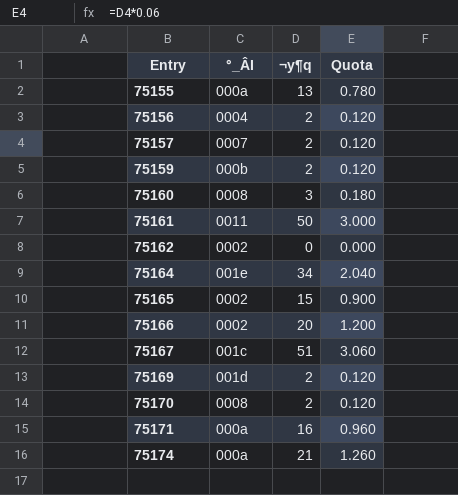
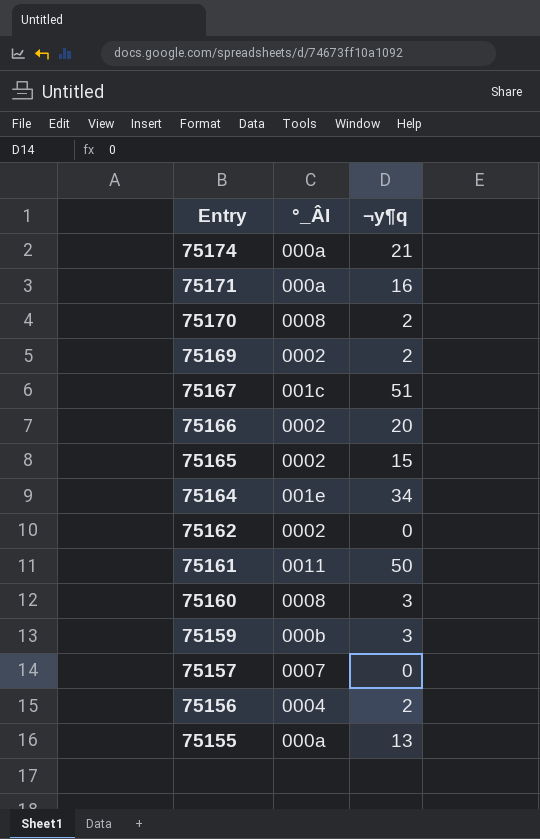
row order: Entry ascending -> Entry descending
column Quota | formula: [¬y¶q] * 0.06 -> none
75169 | °_ÂI: 001d -> 0002
75159 | ¬y¶q: 2 -> 3
75157 | ¬y¶q: 2 -> 0

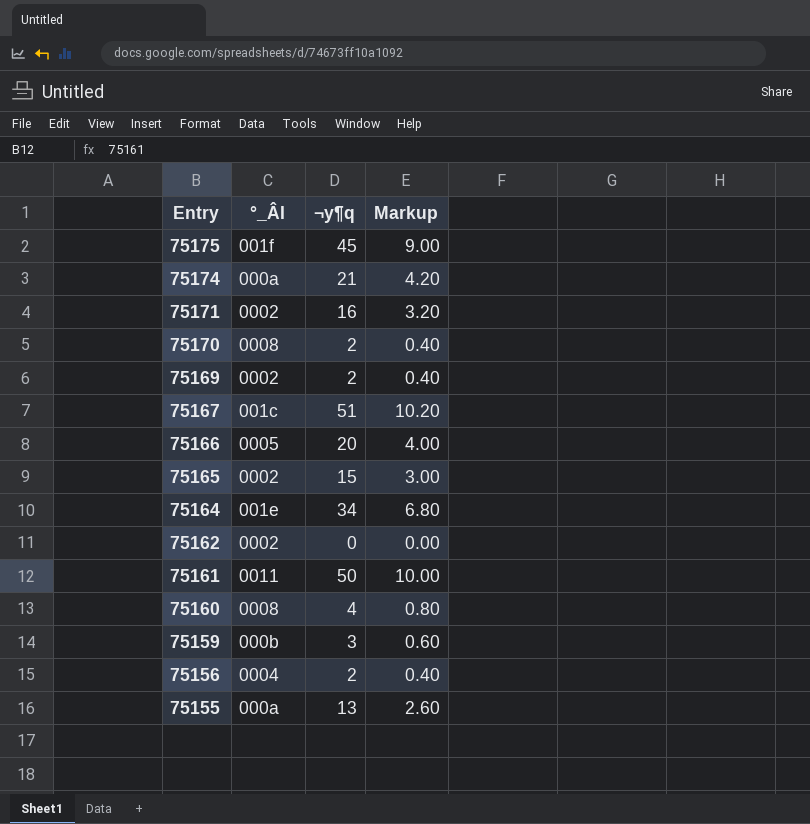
column Markup | formula: none -> [¬y¶q] * 0.2
row 75157: 0007 | 0 -> none
row 75175: none -> 001f | 45 | 9.00
75171 | °_ÂI: 000a -> 0002
75166 | °_ÂI: 0002 -> 0005
75160 | ¬y¶q: 3 -> 4

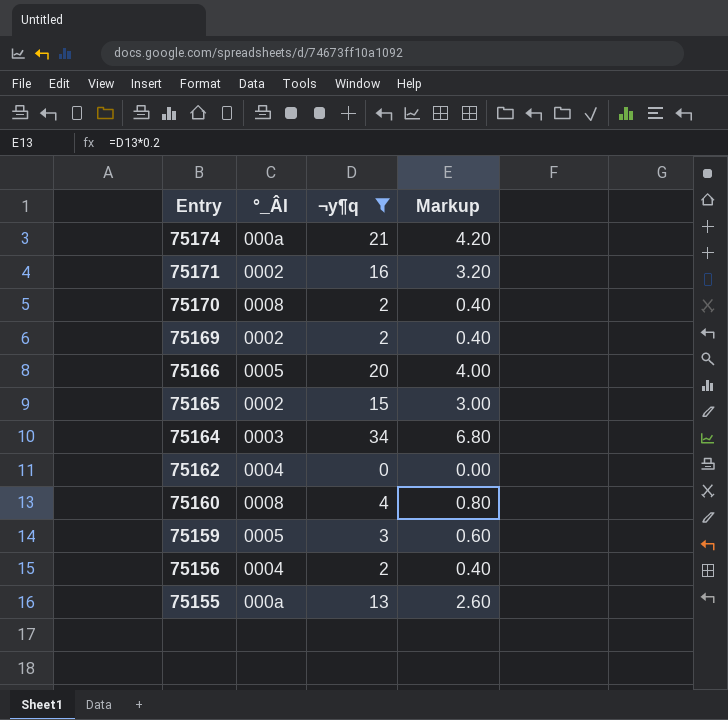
filter: none -> ¬y¶q <= 34
75164 | °_ÂI: 001e -> 0003
75162 | °_ÂI: 0002 -> 0004
75159 | °_ÂI: 000b -> 0005

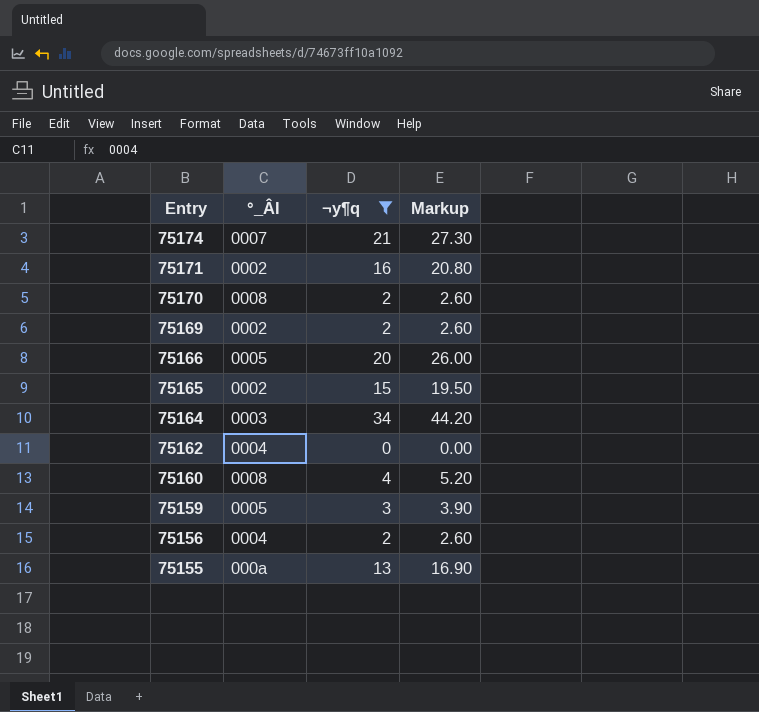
column Markup | formula: [¬y¶q] * 0.2 -> [¬y¶q] * 1.3
75174 | °_ÂI: 000a -> 0007

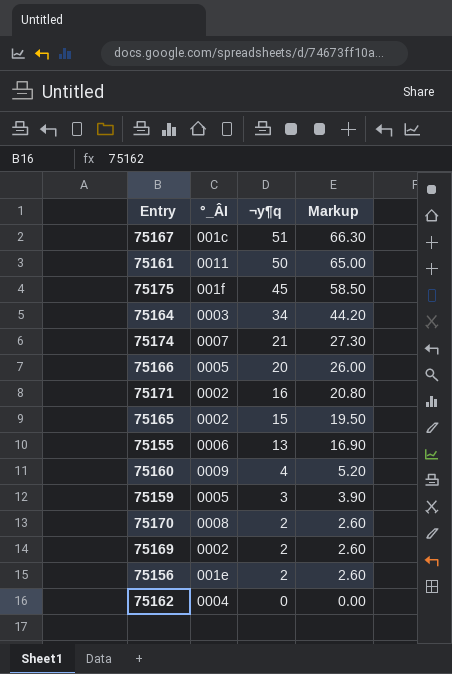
filter: ¬y¶q <= 34 -> none
row order: Entry descending -> ¬y¶q descending
75155 | °_ÂI: 000a -> 0006
75160 | °_ÂI: 0008 -> 0009
75156 | °_ÂI: 0004 -> 001e

